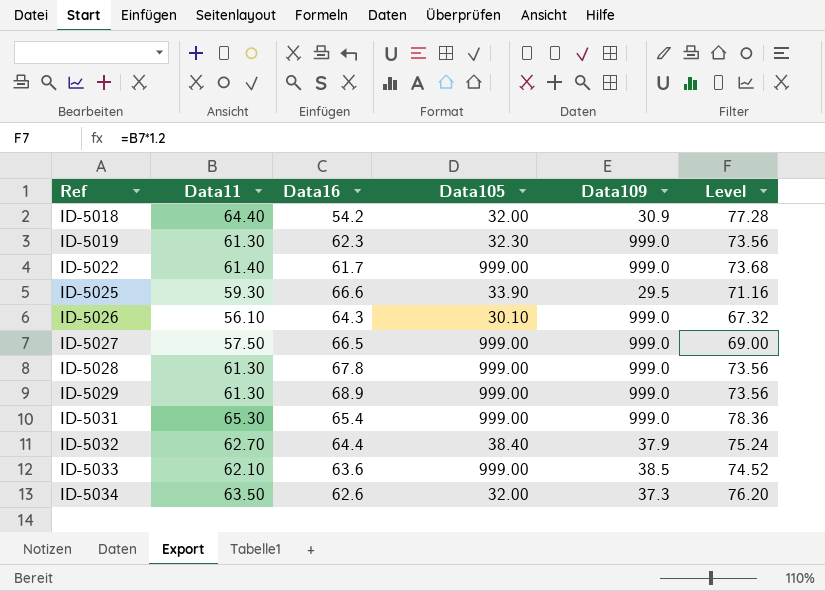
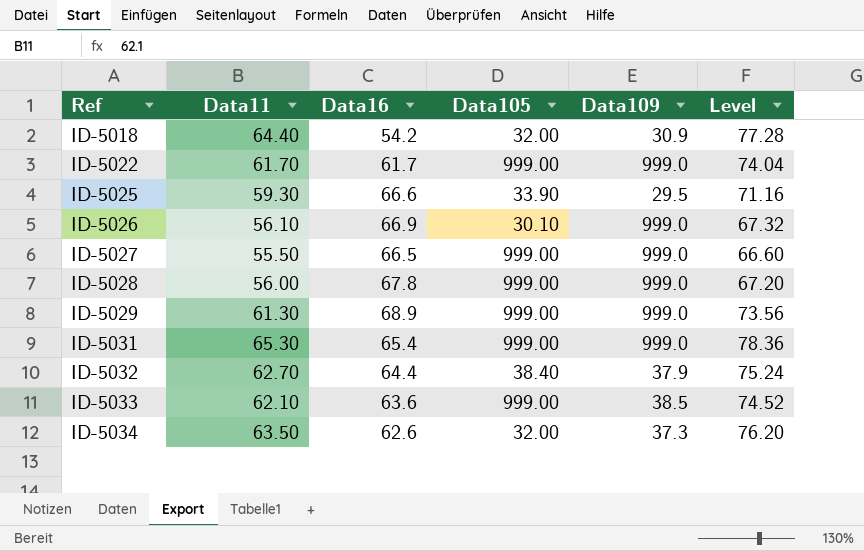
row ID-5019: 61.30 | 62.3 | 32.30 | 999.0 | 73.56 -> none
ID-5022 | Data11: 61.40 -> 61.70
ID-5022 | Level: 73.68 -> 74.04
ID-5026 | Data16: 64.3 -> 66.9
ID-5027 | Data11: 57.50 -> 55.50
ID-5027 | Level: 69.00 -> 66.60
ID-5028 | Data11: 61.30 -> 56.00
ID-5028 | Level: 73.56 -> 67.20

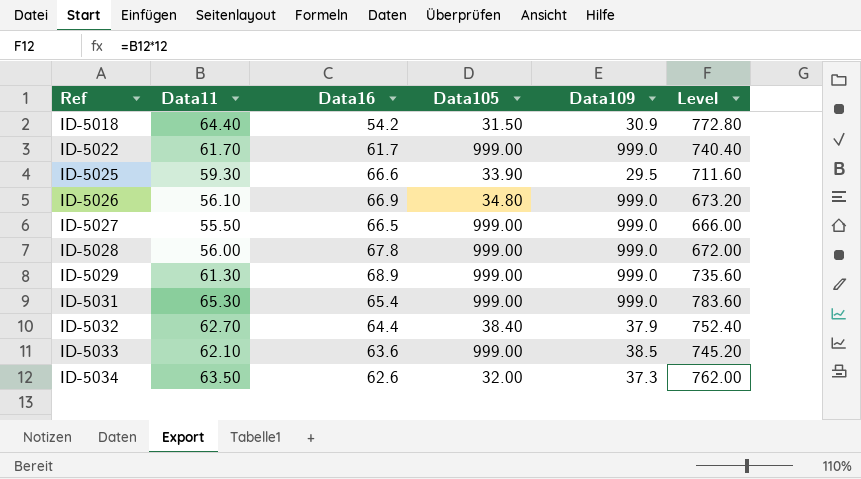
column Level | formula: [Data11] * 1.2 -> [Data11] * 12
ID-5018 | Data105: 32.00 -> 31.50
ID-5026 | Data105: 30.10 -> 34.80

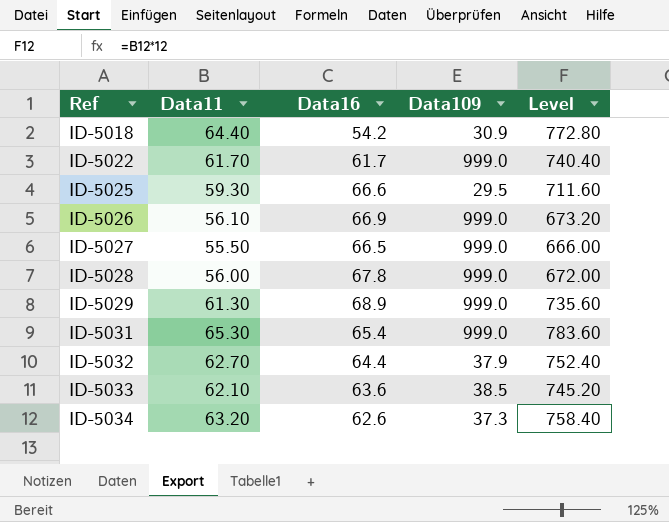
column Data105 | position: 4 -> none
ID-5034 | Data11: 63.50 -> 63.20
ID-5034 | Level: 762.00 -> 758.40

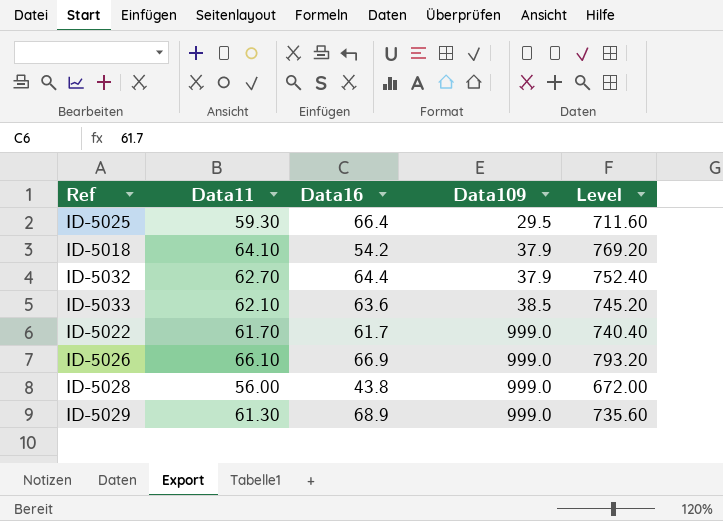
row order: Ref ascending -> Data109 ascending
row ID-5027: 55.50 | 66.5 | 999.0 | 666.00 -> none
row ID-5031: 65.30 | 65.4 | 999.0 | 783.60 -> none
row ID-5034: 63.20 | 62.6 | 37.3 | 758.40 -> none
ID-5025 | Data16: 66.6 -> 66.4
ID-5018 | Data11: 64.40 -> 64.10
ID-5018 | Data109: 30.9 -> 37.9
ID-5018 | Level: 772.80 -> 769.20
ID-5026 | Data11: 56.10 -> 66.10
ID-5026 | Level: 673.20 -> 793.20
ID-5028 | Data16: 67.8 -> 43.8

